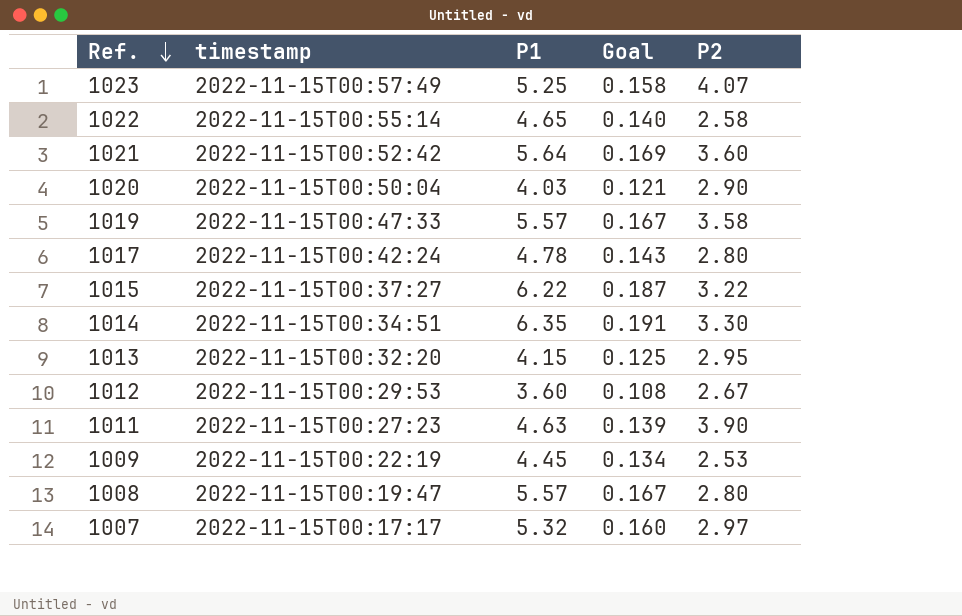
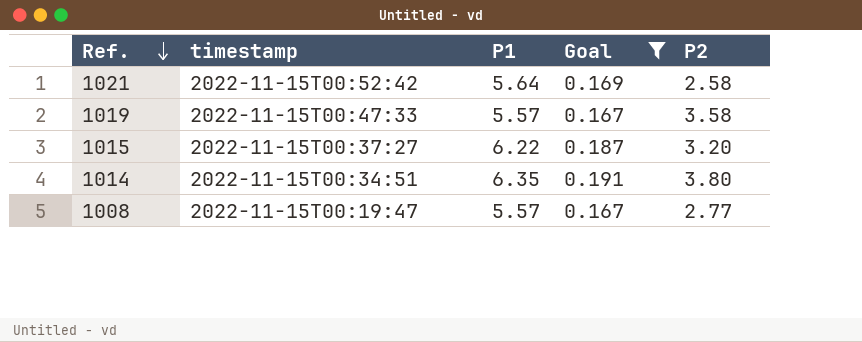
filter: none -> Goal >= 0.167
1021 | P2: 3.60 -> 2.58
1015 | P2: 3.22 -> 3.20
1014 | P2: 3.30 -> 3.80
1008 | P2: 2.80 -> 2.77

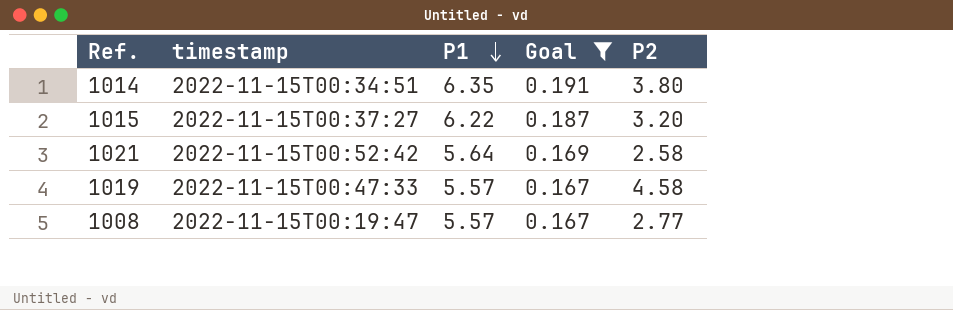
row order: Ref. descending -> P1 descending
1019 | P2: 3.58 -> 4.58

